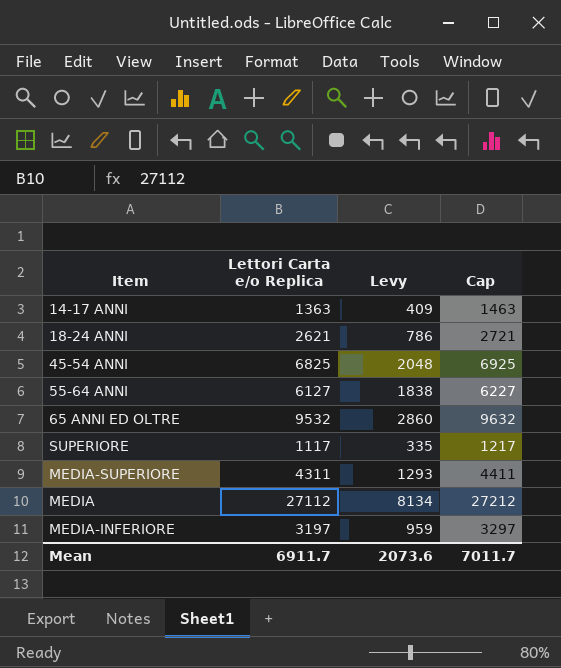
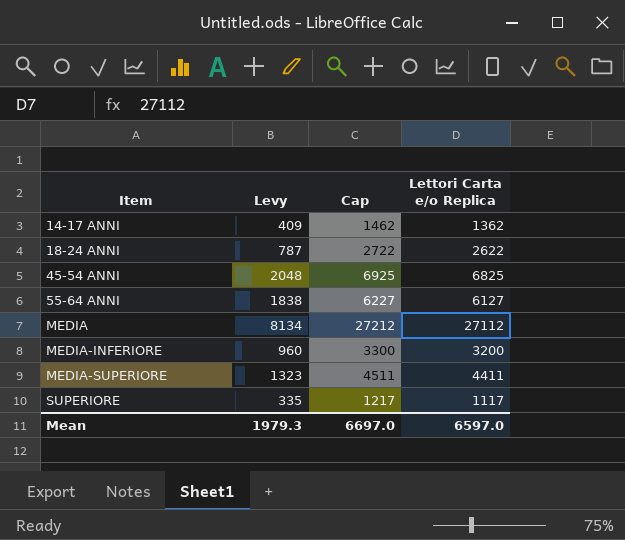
row order: none -> Item ascending
column Lettori Carta e/o Replica | position: 2 -> 4
row 65 ANNI ED OLTRE: 9532 | 2860 | 9632 -> none
14-17 ANNI | Cap: 1463 -> 1462
14-17 ANNI | Lettori Carta e/o Replica: 1363 -> 1362
18-24 ANNI | Levy: 786 -> 787
18-24 ANNI | Cap: 2721 -> 2722
18-24 ANNI | Lettori Carta e/o Replica: 2621 -> 2622
MEDIA-INFERIORE | Levy: 959 -> 960
MEDIA-INFERIORE | Cap: 3297 -> 3300
MEDIA-INFERIORE | Lettori Carta e/o Replica: 3197 -> 3200
MEDIA-SUPERIORE | Levy: 1293 -> 1323
MEDIA-SUPERIORE | Cap: 4411 -> 4511
MEDIA-SUPERIORE | Lettori Carta e/o Replica: 4311 -> 4411
Mean | Levy: 2073.6 -> 1979.3
Mean | Cap: 7011.7 -> 6697.0
Mean | Lettori Carta e/o Replica: 6911.7 -> 6597.0

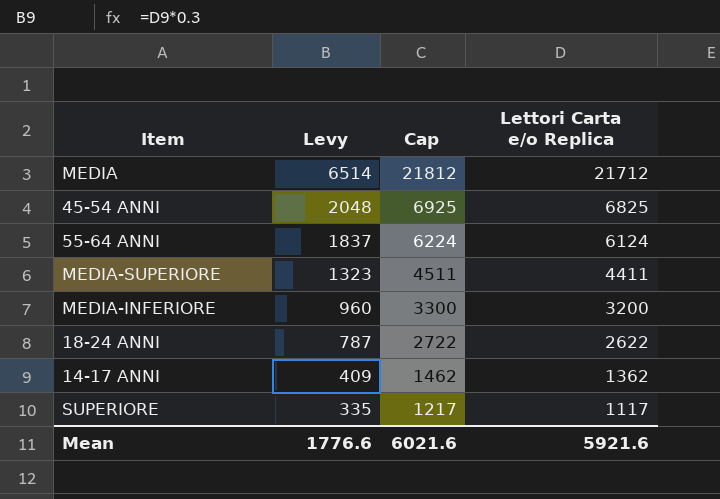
row order: Item ascending -> Levy descending
MEDIA | Levy: 8134 -> 6514
MEDIA | Cap: 27212 -> 21812
MEDIA | Lettori Carta e/o Replica: 27112 -> 21712
55-64 ANNI | Levy: 1838 -> 1837
55-64 ANNI | Cap: 6227 -> 6224
55-64 ANNI | Lettori Carta e/o Replica: 6127 -> 6124
Mean | Levy: 1979.3 -> 1776.6
Mean | Cap: 6697.0 -> 6021.6
Mean | Lettori Carta e/o Replica: 6597.0 -> 5921.6

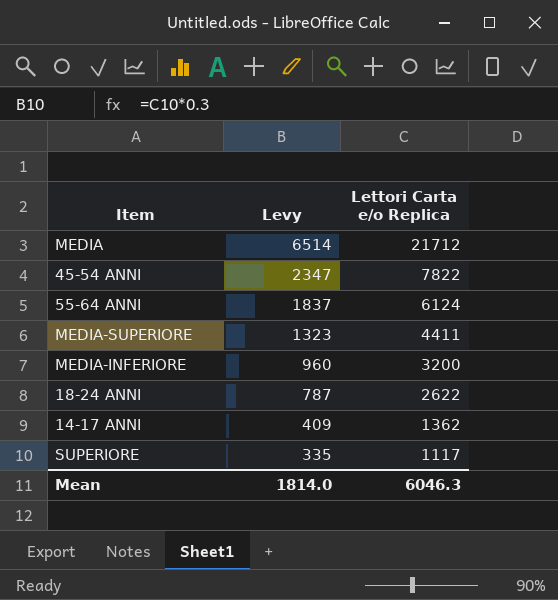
column Cap | formula: [Lettori Carta e/o Replica] + 100 -> none
45-54 ANNI | Levy: 2048 -> 2347
45-54 ANNI | Lettori Carta e/o Replica: 6825 -> 7822
Mean | Levy: 1776.6 -> 1814.0
Mean | Lettori Carta e/o Replica: 5921.6 -> 6046.3

